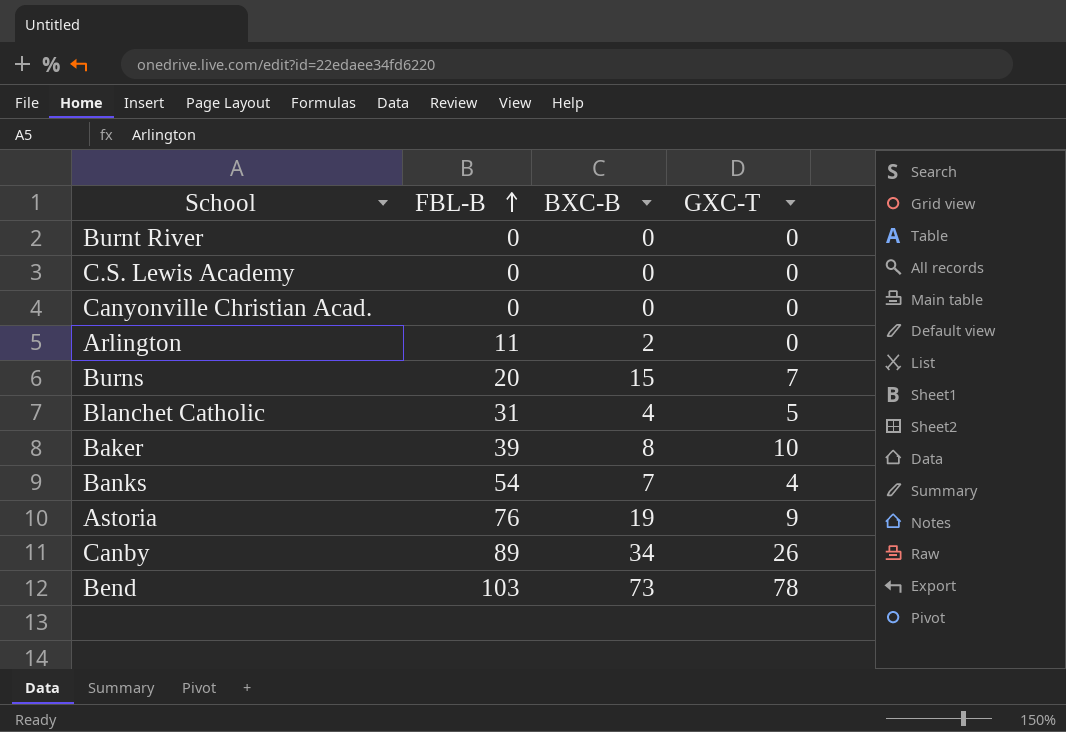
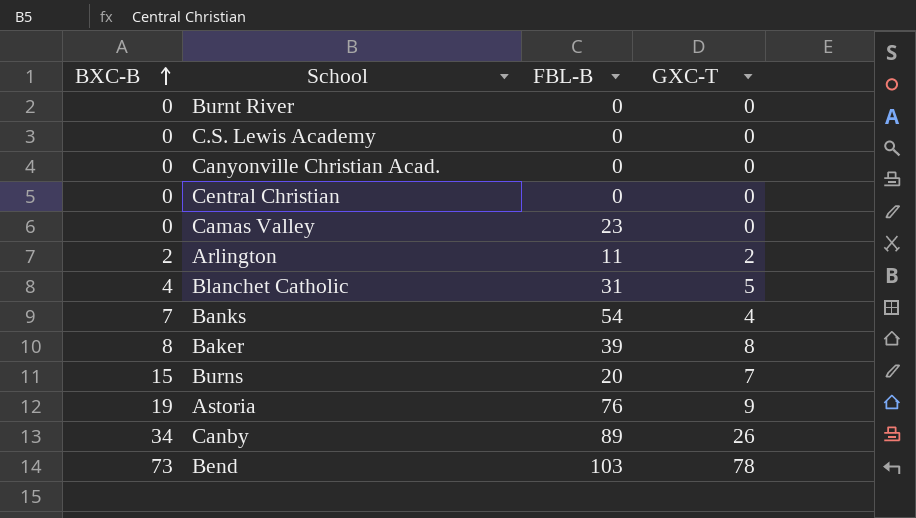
row order: FBL-B ascending -> BXC-B ascending
column BXC-B | position: 3 -> 1
row Central Christian: none -> 0 | 0 | 0
row Camas Valley: none -> 0 | 23 | 0
Arlington | GXC-T: 0 -> 2
Baker | GXC-T: 10 -> 8

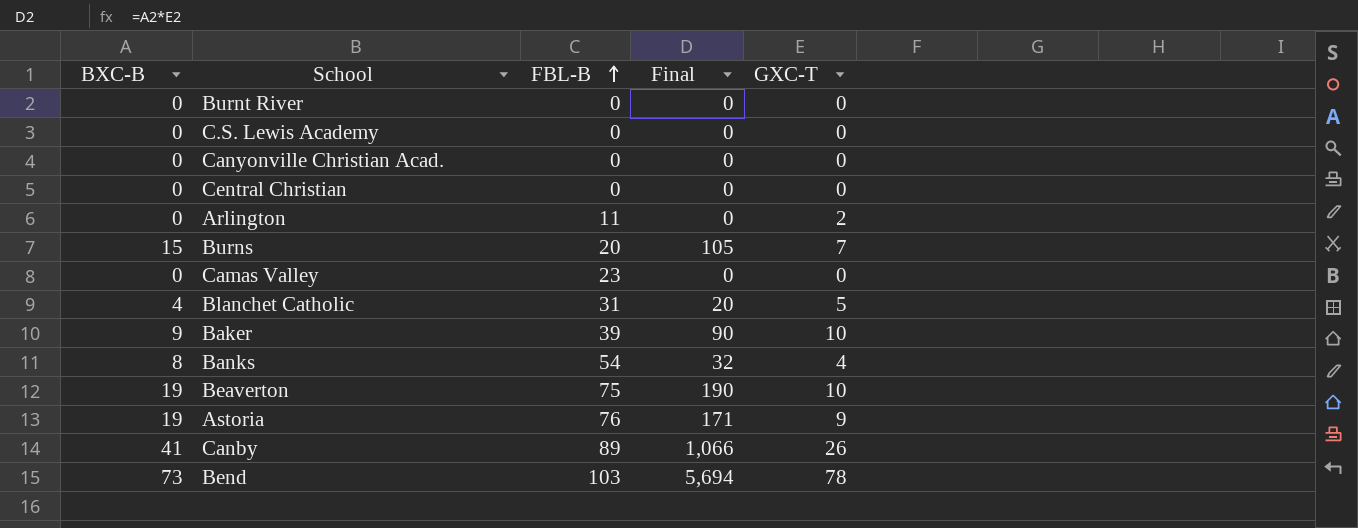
row order: BXC-B ascending -> FBL-B ascending
column Final | formula: none -> [BXC-B] * [GXC-T]
Arlington | BXC-B: 2 -> 0
Baker | BXC-B: 8 -> 9
Baker | GXC-T: 8 -> 10
Banks | BXC-B: 7 -> 8
row Beaverton: none -> 19 | 75 | 190 | 10
Canby | BXC-B: 34 -> 41

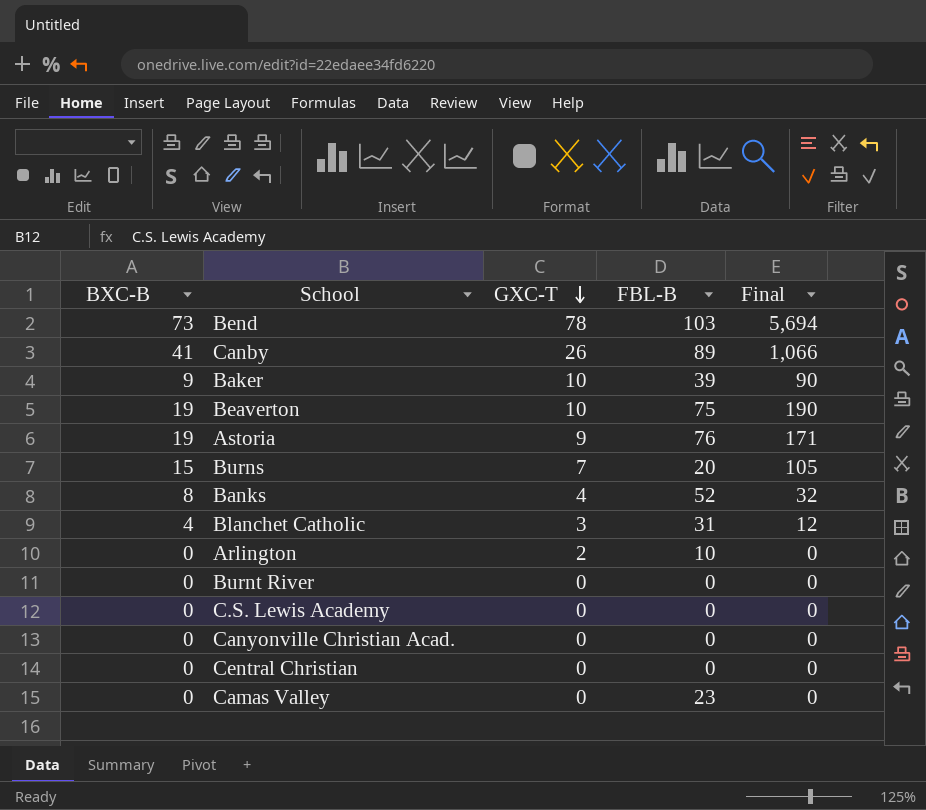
row order: FBL-B ascending -> GXC-T descending
column GXC-T | position: 5 -> 3
Banks | FBL-B: 54 -> 52
Blanchet Catholic | GXC-T: 5 -> 3
Blanchet Catholic | Final: 20 -> 12
Arlington | FBL-B: 11 -> 10

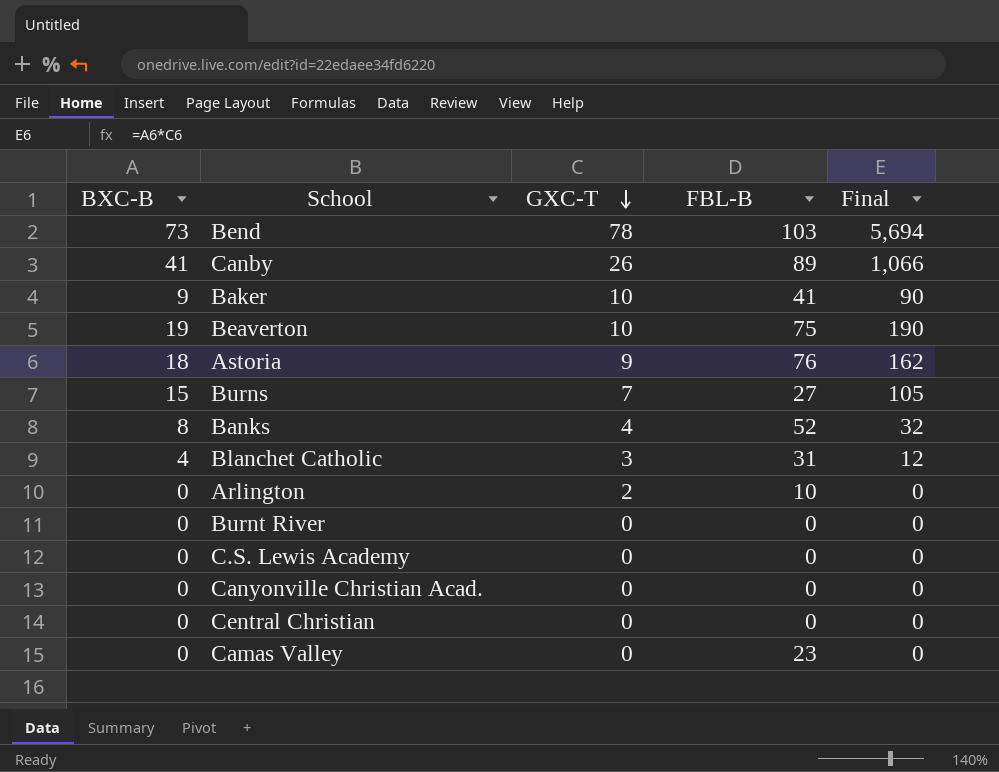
Baker | FBL-B: 39 -> 41
Astoria | BXC-B: 19 -> 18
Astoria | Final: 171 -> 162
Burns | FBL-B: 20 -> 27

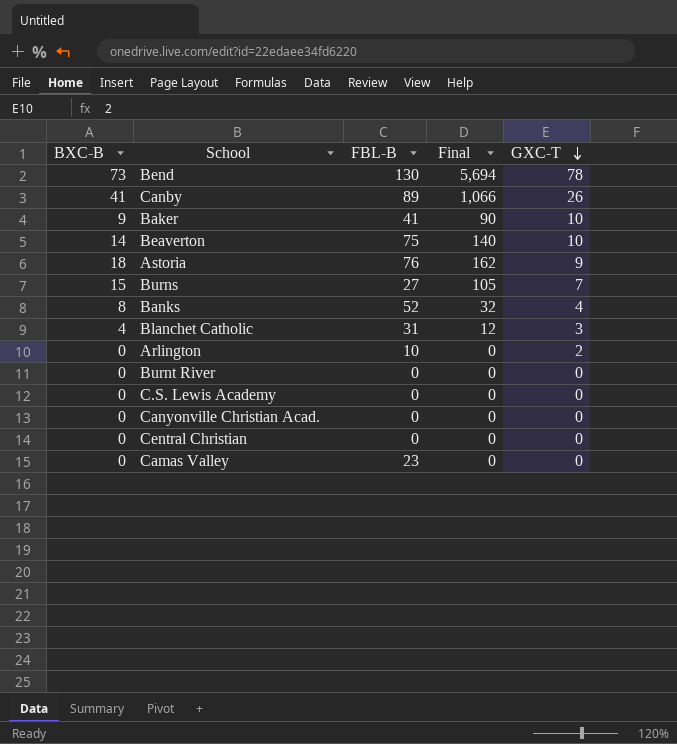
column GXC-T | position: 3 -> 5
Bend | FBL-B: 103 -> 130
Beaverton | BXC-B: 19 -> 14
Beaverton | Final: 190 -> 140

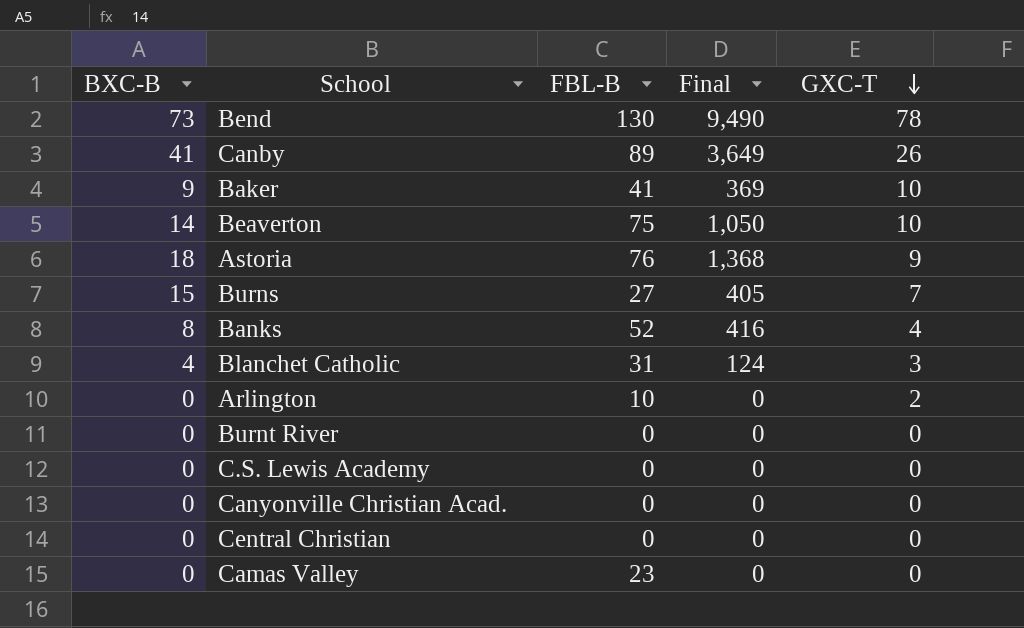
column Final | formula: [BXC-B] * [GXC-T] -> [BXC-B] * [FBL-B]

